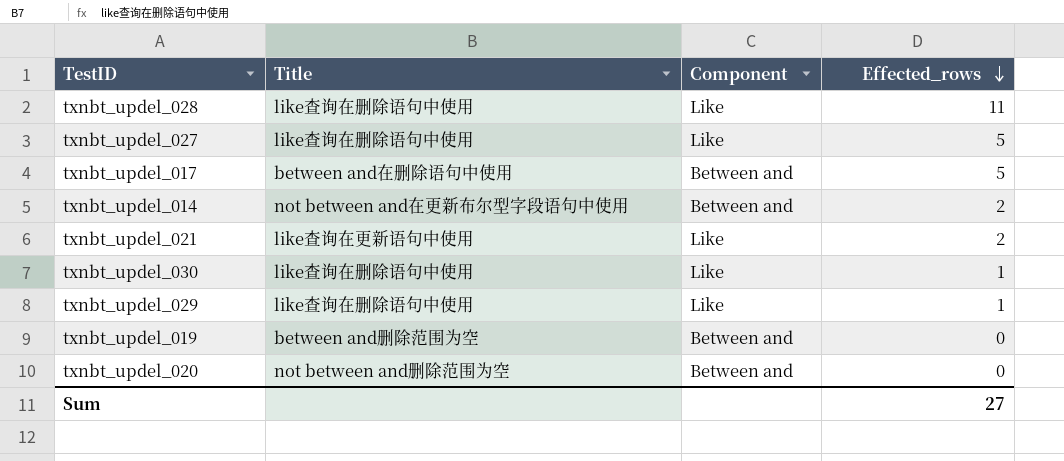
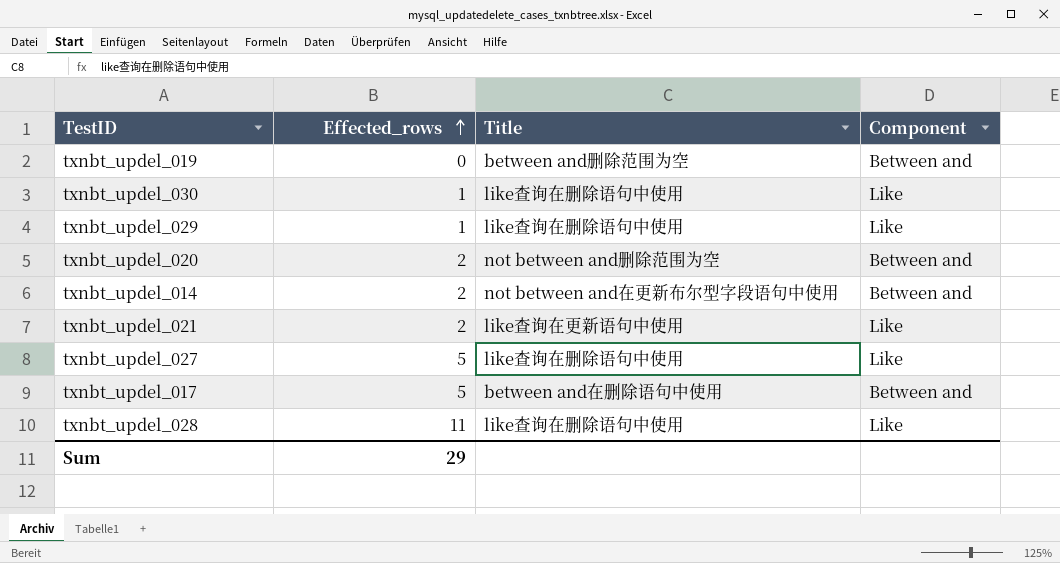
row order: Effected_rows descending -> Effected_rows ascending
column Effected_rows | position: 4 -> 2
txnbt_updel_020 | Effected_rows: 0 -> 2
Sum | Effected_rows: 27 -> 29

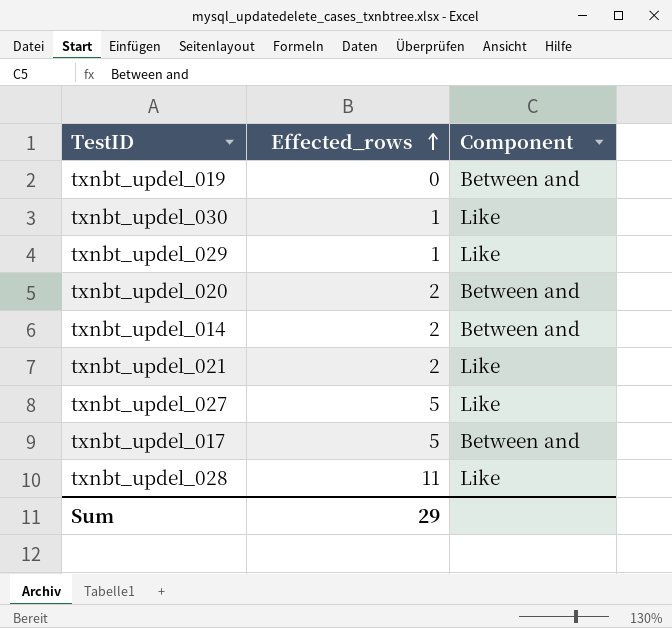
column Title | position: 3 -> none

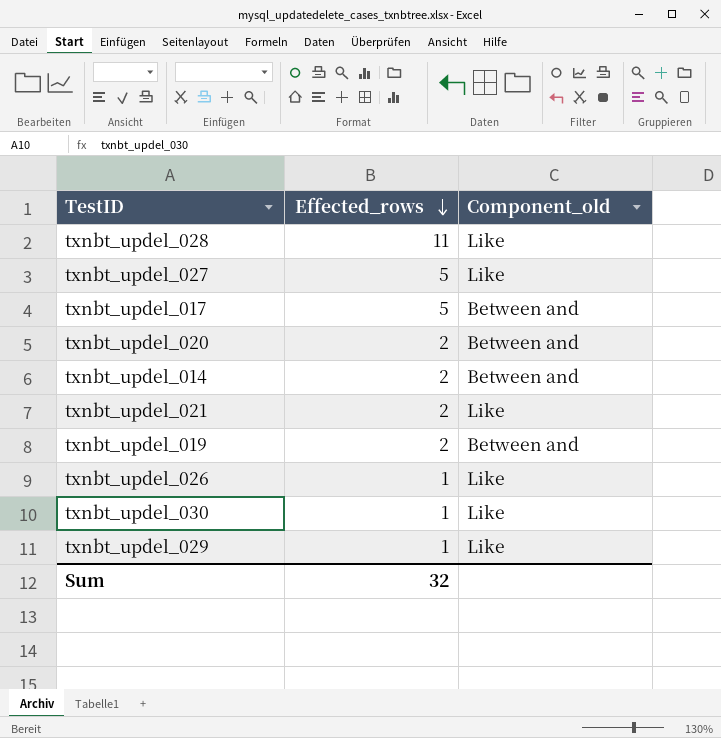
row order: Effected_rows ascending -> Effected_rows descending
column name: Component -> Component_old
txnbt_updel_019 | Effected_rows: 0 -> 2
row txnbt_updel_026: none -> 1 | Like
Sum | Effected_rows: 29 -> 32

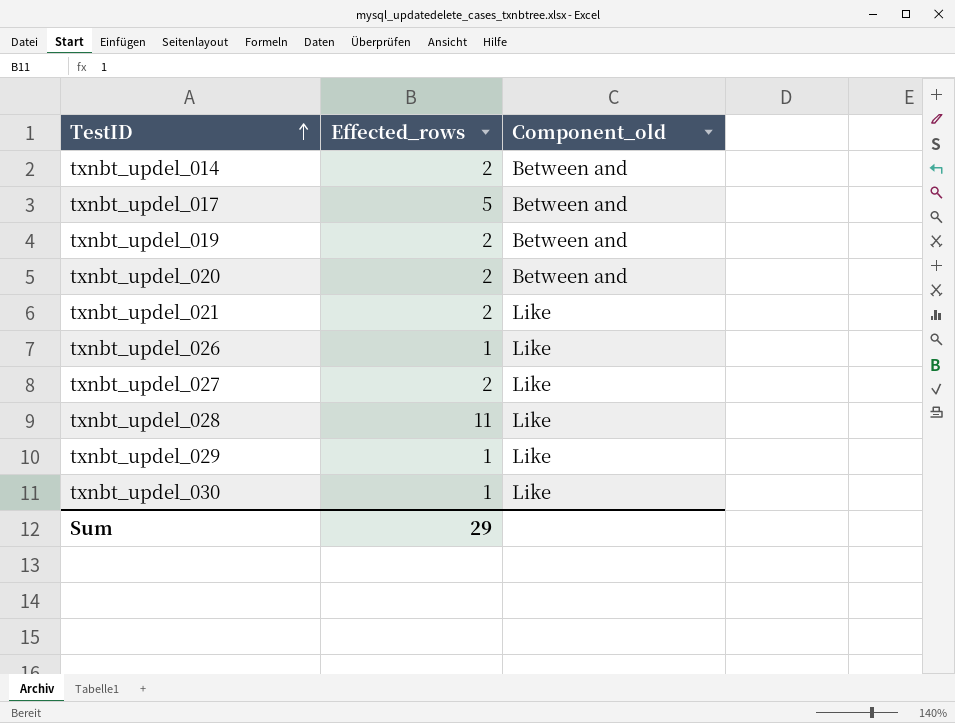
row order: Effected_rows descending -> TestID ascending
txnbt_updel_027 | Effected_rows: 5 -> 2
Sum | Effected_rows: 32 -> 29

